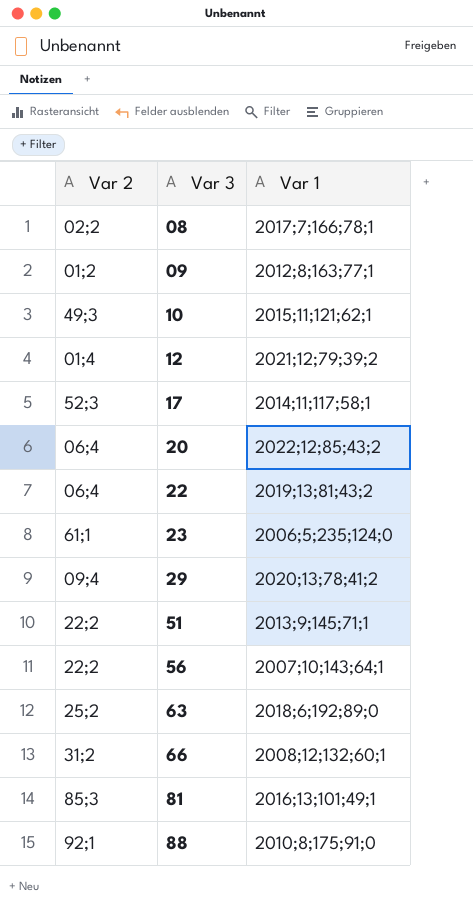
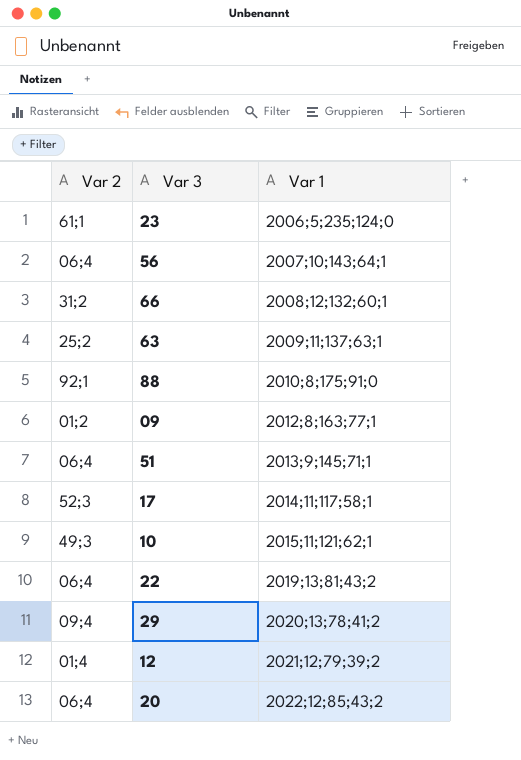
row order: Var 3 ascending -> Var 1 ascending
row 08: 02;2 | 2017;7;166;78;1 -> none
row 81: 85;3 | 2016;13;101;49;1 -> none
56 | Var 2: 22;2 -> 06;4
63 | Var 1: 2018;6;192;89;0 -> 2009;11;137;63;1
51 | Var 2: 22;2 -> 06;4

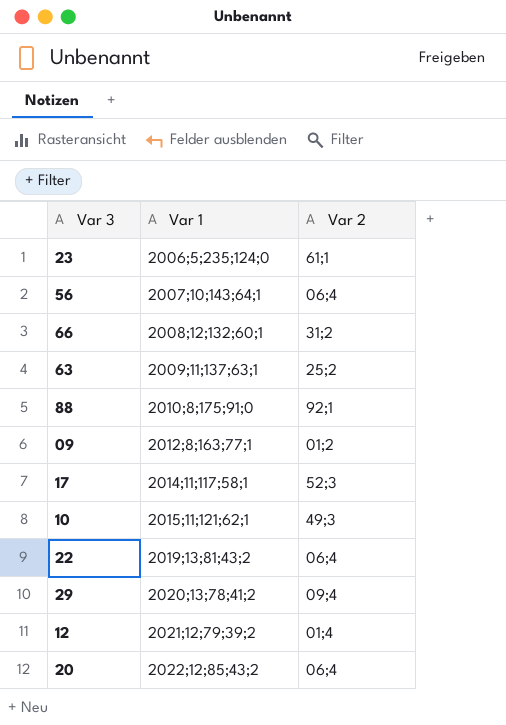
column Var 2 | position: 1 -> 3
row 51: 06;4 | 2013;9;145;71;1 -> none

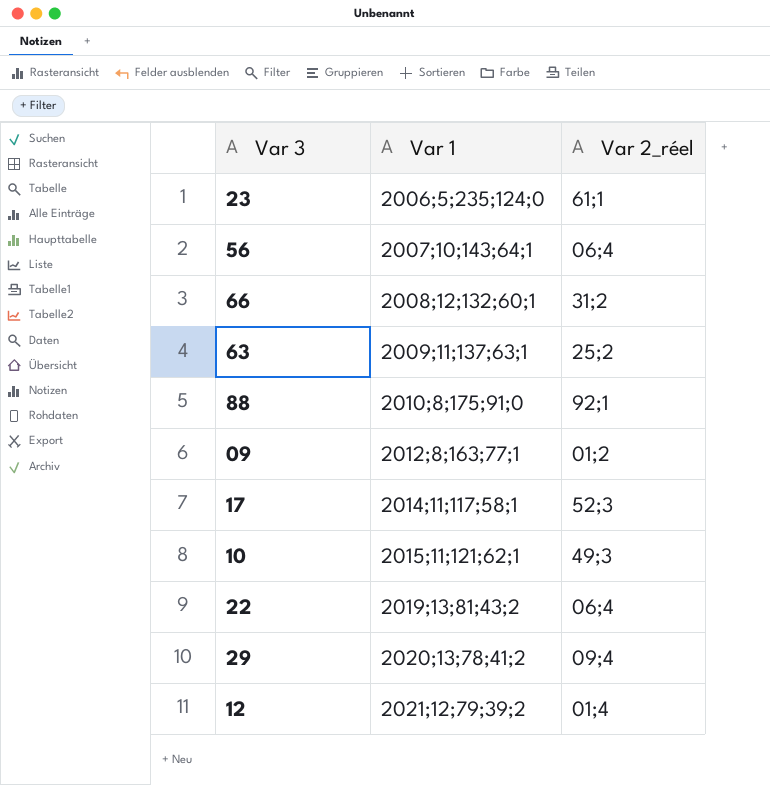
column name: Var 2 -> Var 2_réel
row 20: 2022;12;85;43;2 | 06;4 -> none

